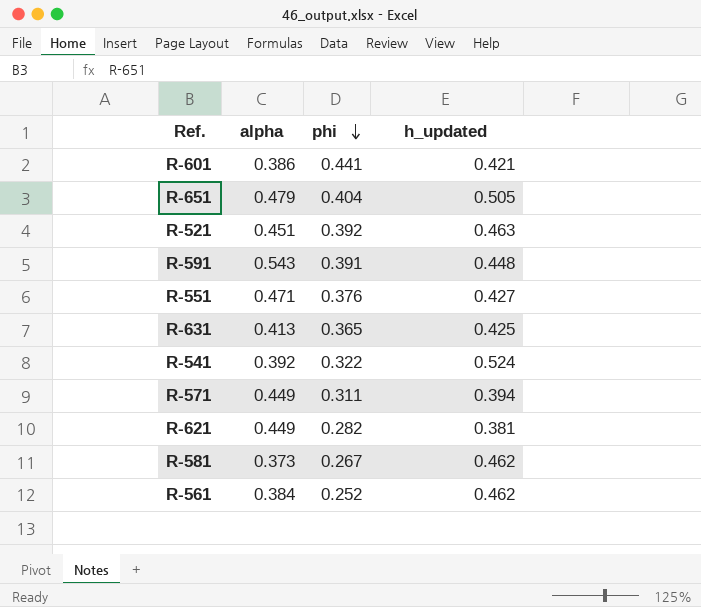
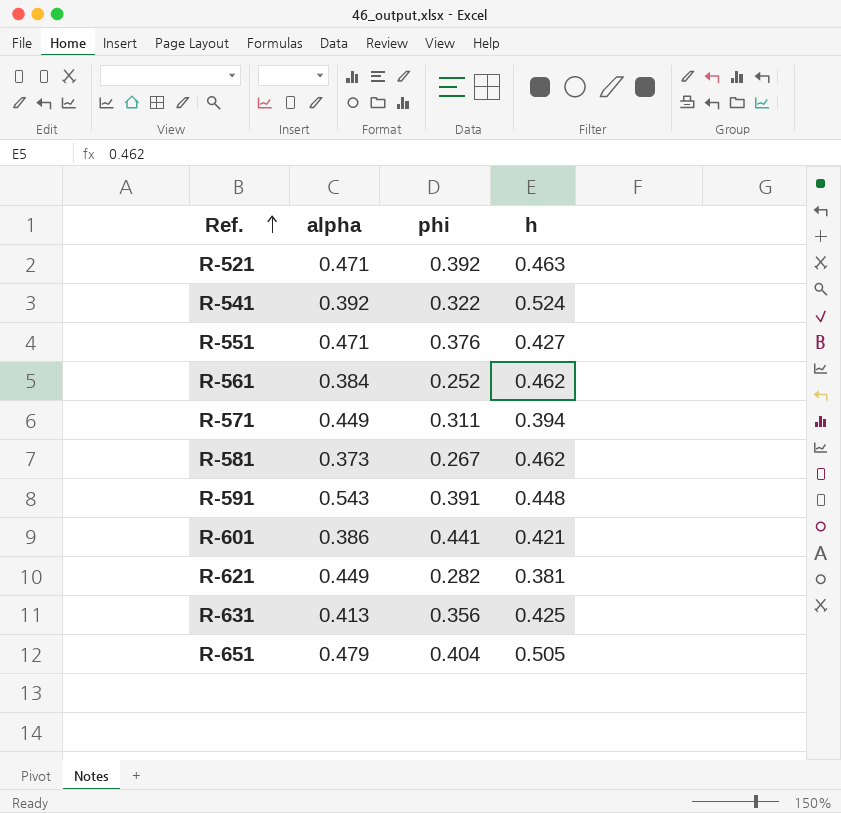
row order: phi descending -> Ref. ascending
column name: h_updated -> h
R-521 | alpha: 0.451 -> 0.471
R-631 | phi: 0.365 -> 0.356

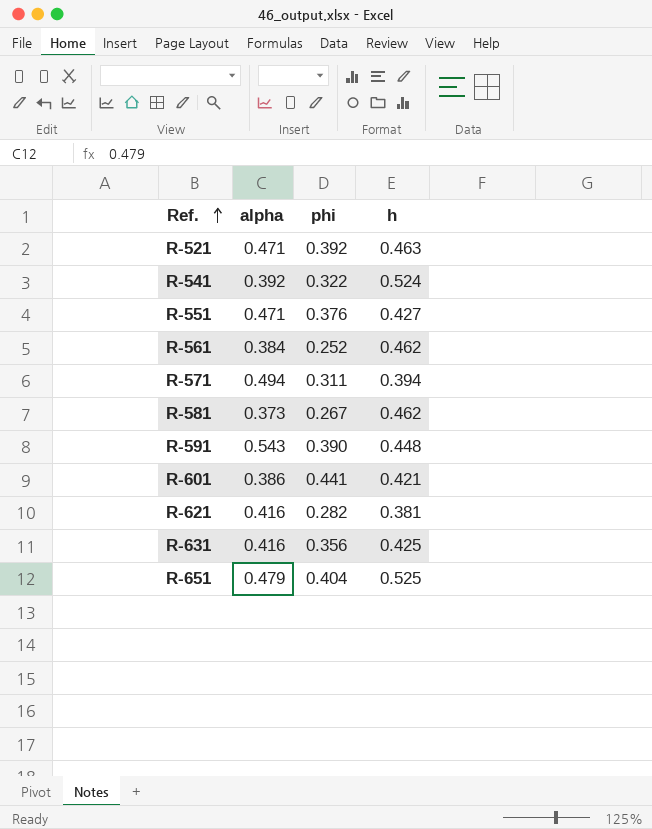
R-571 | alpha: 0.449 -> 0.494
R-591 | phi: 0.391 -> 0.390
R-621 | alpha: 0.449 -> 0.416
R-631 | alpha: 0.413 -> 0.416
R-651 | h: 0.505 -> 0.525

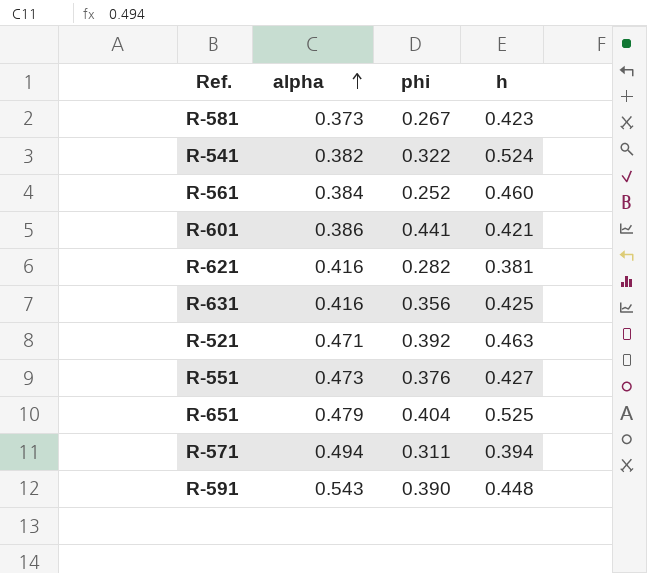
row order: Ref. ascending -> alpha ascending
R-581 | h: 0.462 -> 0.423
R-541 | alpha: 0.392 -> 0.382
R-561 | h: 0.462 -> 0.460
R-551 | alpha: 0.471 -> 0.473

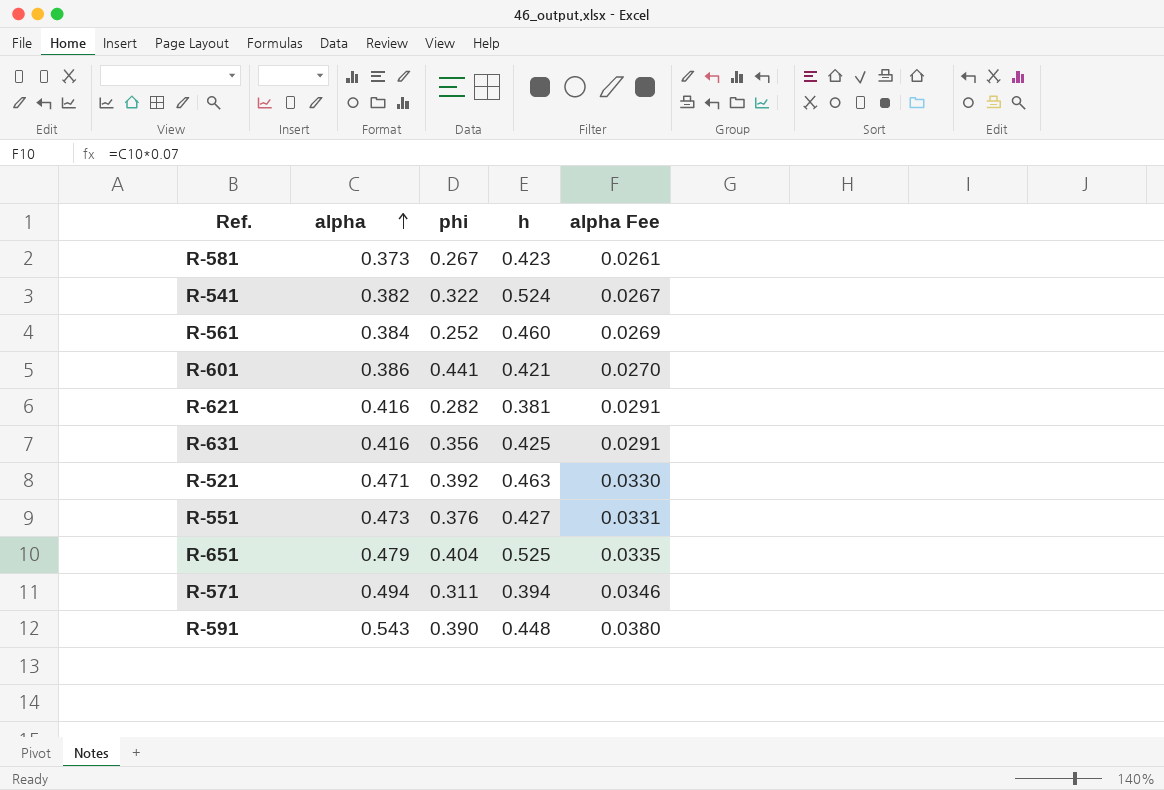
column alpha Fee | formula: none -> [alpha] * 0.07

